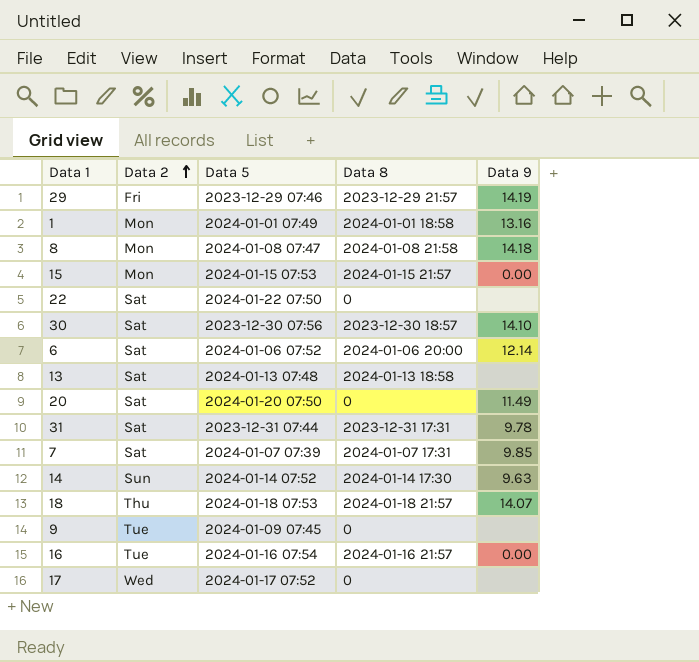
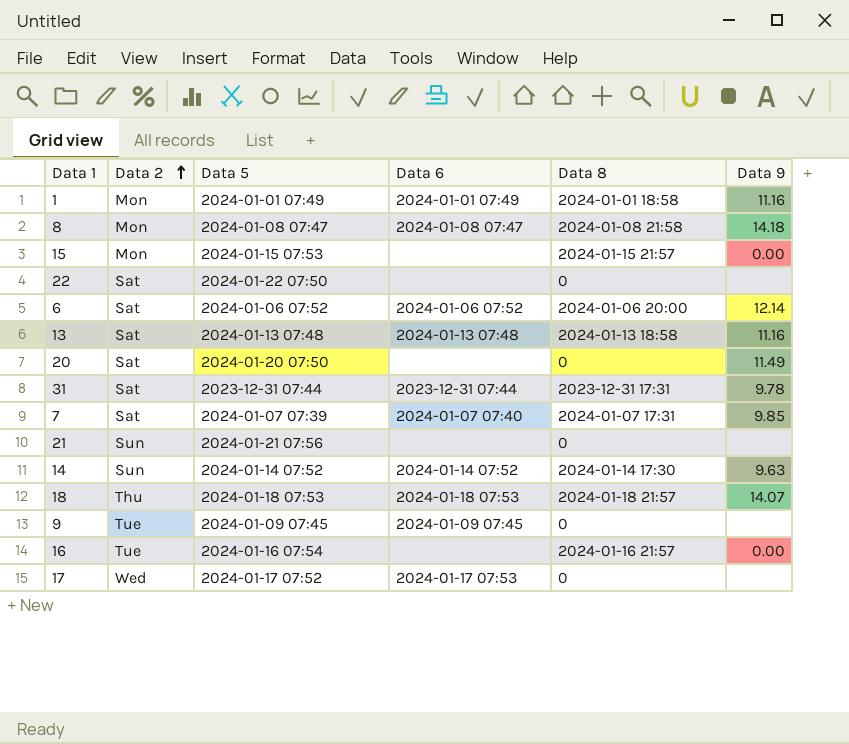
column Data 6 | position: none -> 4
row 29: Fri | 2023-12-29 07:46 | 2023-12-29 21:57 | 14.19 -> none
row 30: Sat | 2023-12-30 07:56 | 2023-12-30 18:57 | 14.10 -> none
1 | Data 9: 13.16 -> 11.16
13 | Data 9: none -> 11.16
row 21: none -> Sun | 2024-01-21 07:56 | none | 0 | none

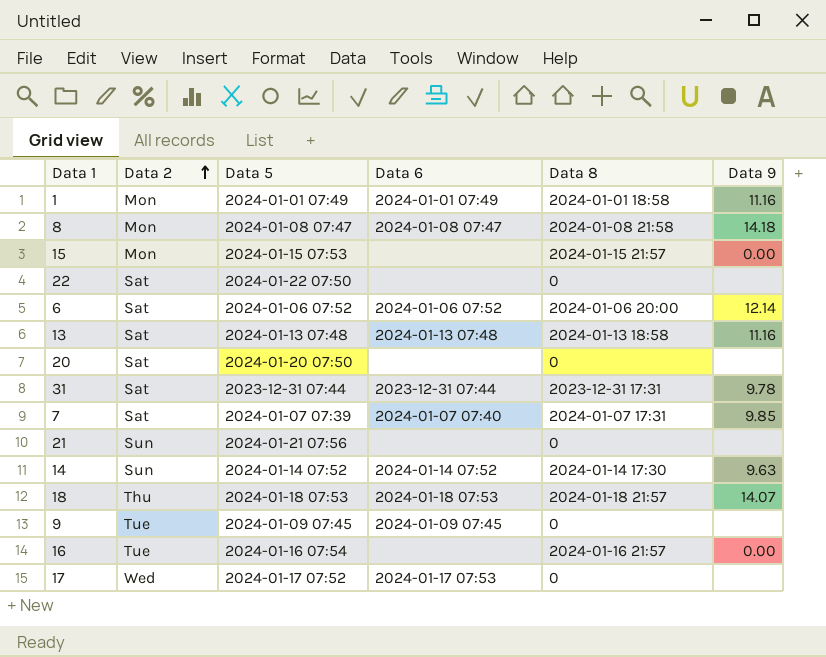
20 | Data 9: 11.49 -> none

